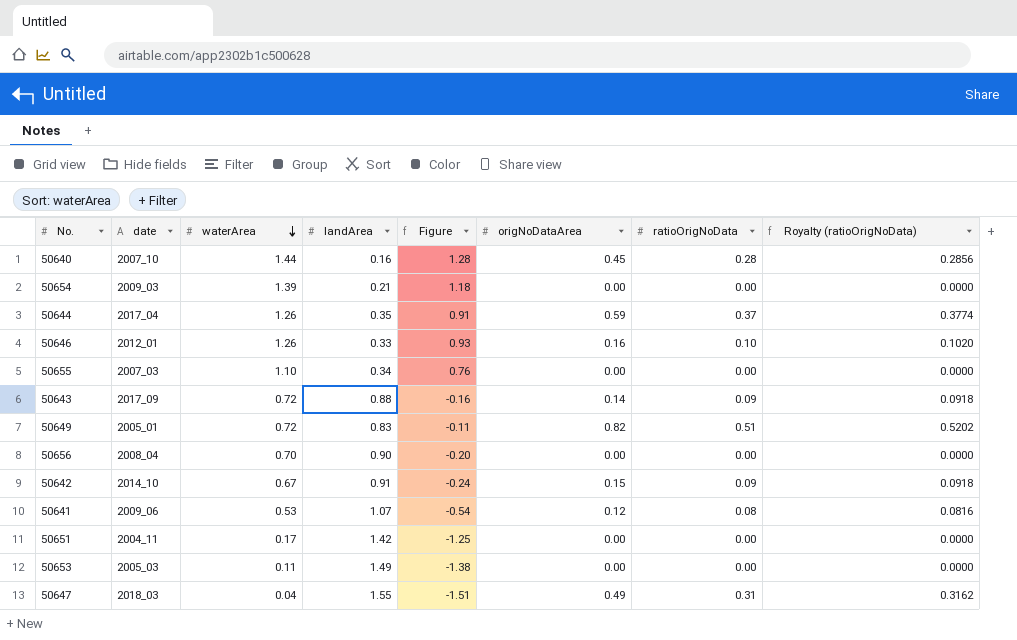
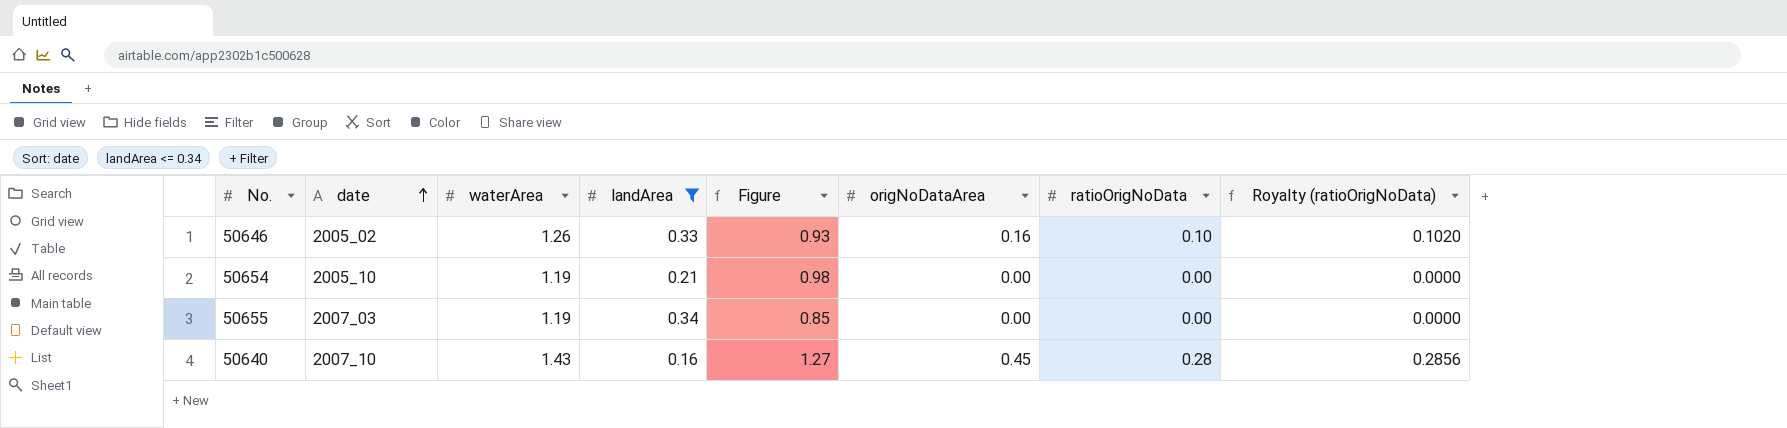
filter: none -> landArea <= 0.34
row order: waterArea descending -> date ascending
50646 | date: 2012_01 -> 2005_02
50654 | date: 2009_03 -> 2005_10
50654 | waterArea: 1.39 -> 1.19
50654 | Figure: 1.18 -> 0.98
50655 | waterArea: 1.10 -> 1.19
50655 | Figure: 0.76 -> 0.85
50640 | waterArea: 1.44 -> 1.43
50640 | Figure: 1.28 -> 1.27

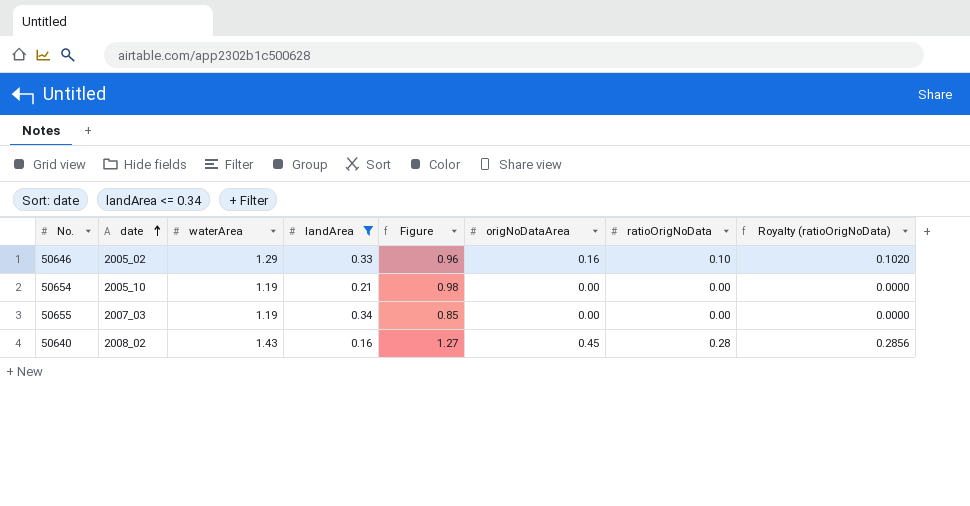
50646 | waterArea: 1.26 -> 1.29
50646 | Figure: 0.93 -> 0.96
50640 | date: 2007_10 -> 2008_02

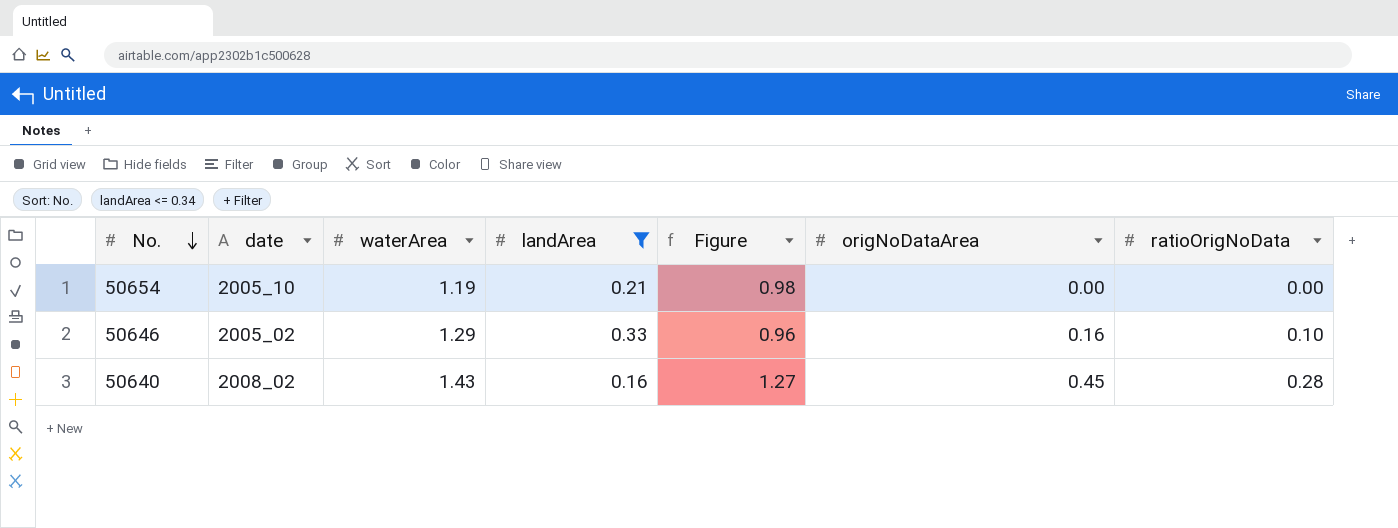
row order: date ascending -> No. descending
column Royalty (ratioOrigNoData) | formula: [ratioOrigNoData] * 1.02 -> none
row 50655: 2007_03 | 1.19 | 0.34 | 0.85 | 0.00 | 0.00 | 0.0000 -> none

